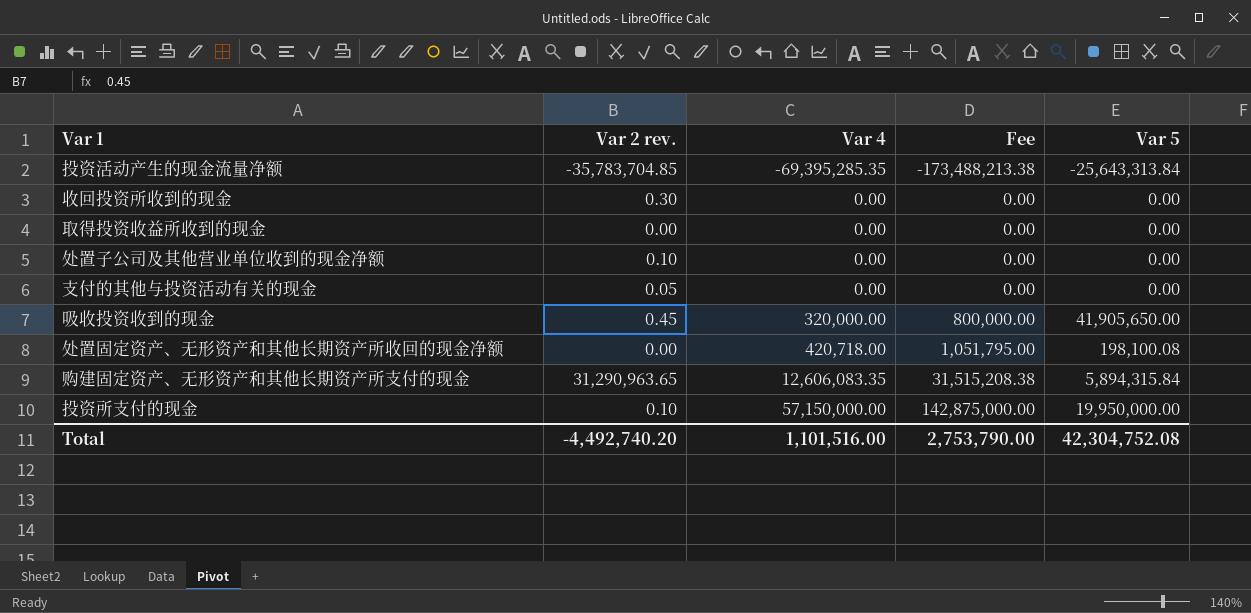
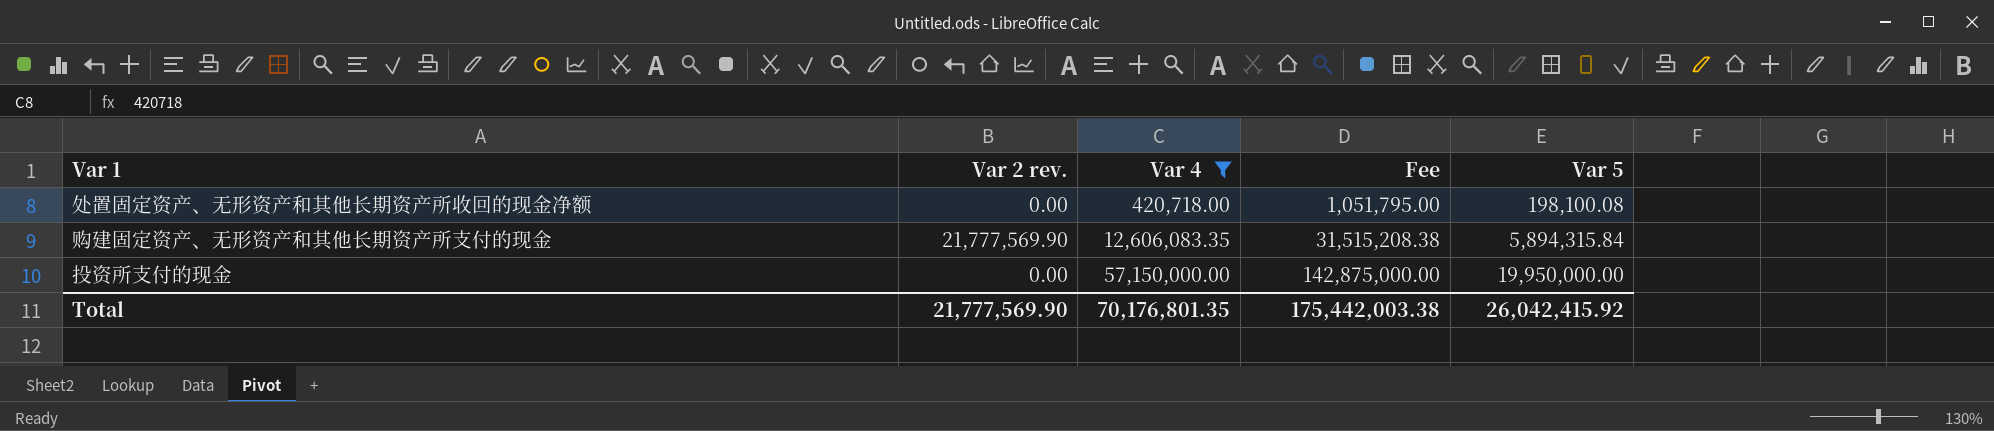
filter: none -> Var 4 >= 420,718.00
购建固定资产、无形资产和其他长期资产所支付的现金 | Var 2 rev.: 31,290,963.65 -> 21,777,569.90
投资所支付的现金 | Var 2 rev.: 0.10 -> 0.00
Total | Var 2 rev.: -4,492,740.20 -> 21,777,569.90
Total | Var 4: 1,101,516.00 -> 70,176,801.35
Total | Fee: 2,753,790.00 -> 175,442,003.38
Total | Var 5: 42,304,752.08 -> 26,042,415.92

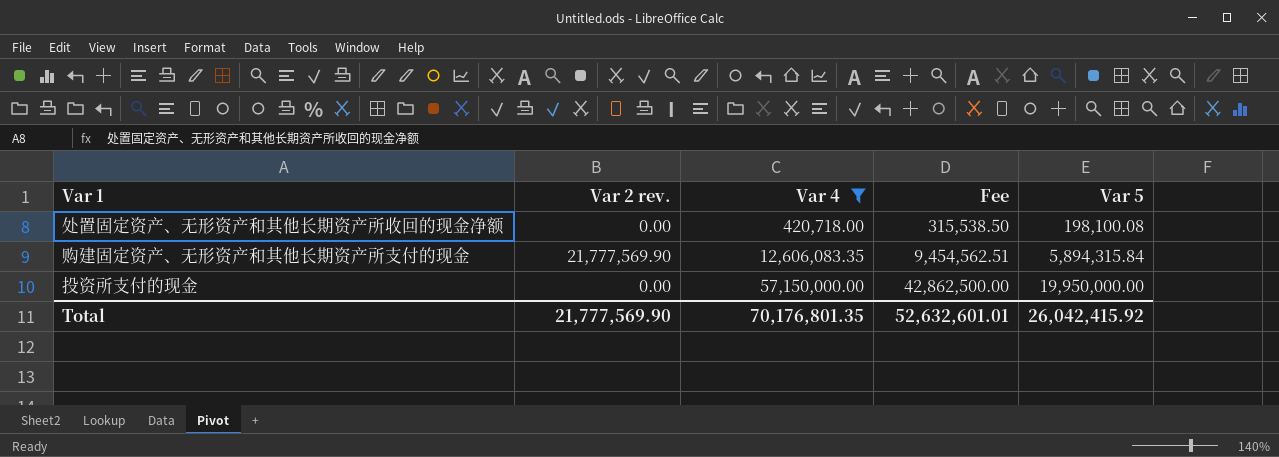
column Fee | formula: [Var 4] * 2.5 -> [Var 4] * 0.75
Total | Fee: 175,442,003.38 -> 52,632,601.01

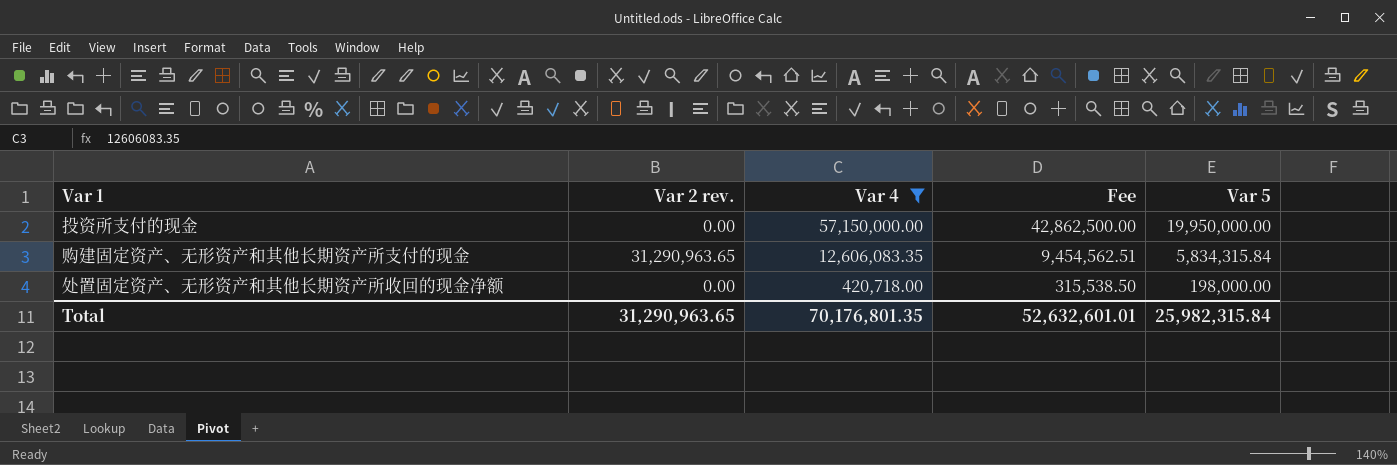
row order: Var 4 ascending -> Var 4 descending
购建固定资产、无形资产和其他长期资产所支付的现金 | Var 2 rev.: 21,777,569.90 -> 31,290,963.65
购建固定资产、无形资产和其他长期资产所支付的现金 | Var 5: 5,894,315.84 -> 5,834,315.84
处置固定资产、无形资产和其他长期资产所收回的现金净额 | Var 5: 198,100.08 -> 198,000.00
Total | Var 2 rev.: 21,777,569.90 -> 31,290,963.65
Total | Var 5: 26,042,415.92 -> 25,982,315.84

